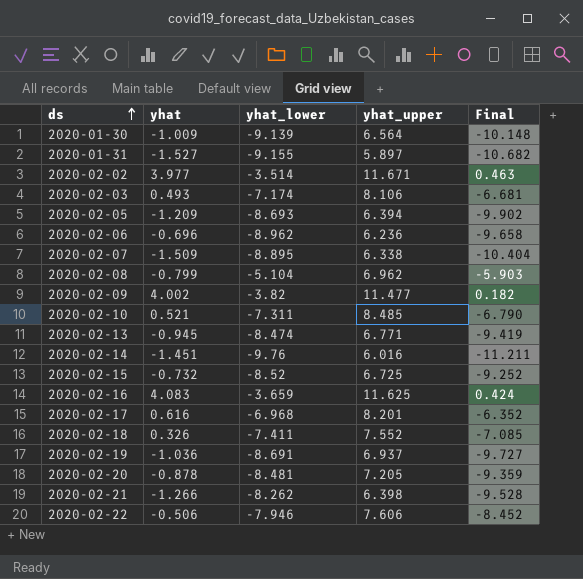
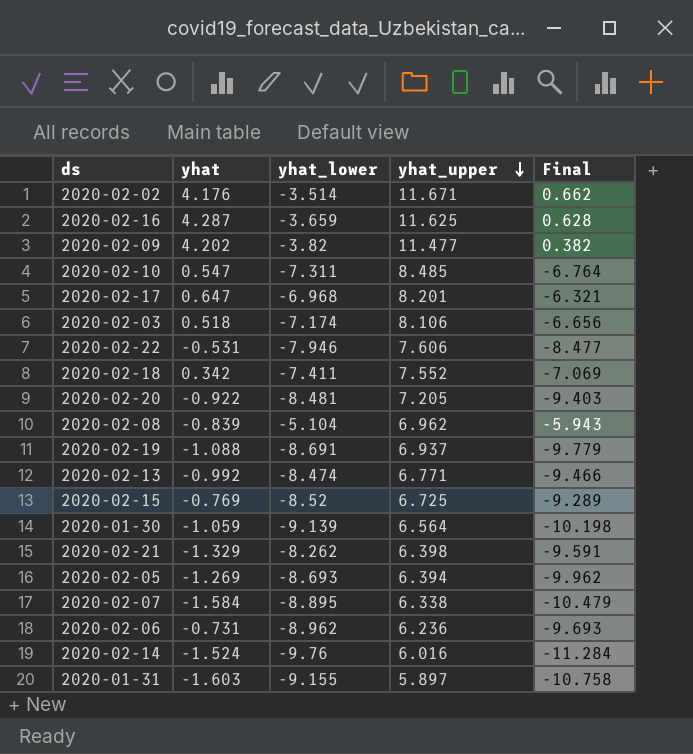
row order: ds ascending -> yhat_upper descending
2020-02-02 | yhat: 3.977 -> 4.176
2020-02-02 | Final: 0.463 -> 0.662
2020-02-16 | yhat: 4.083 -> 4.287
2020-02-16 | Final: 0.424 -> 0.628
2020-02-09 | yhat: 4.002 -> 4.202
2020-02-09 | Final: 0.182 -> 0.382
2020-02-10 | yhat: 0.521 -> 0.547
2020-02-10 | Final: -6.790 -> -6.764
2020-02-17 | yhat: 0.616 -> 0.647
2020-02-17 | Final: -6.352 -> -6.321
2020-02-03 | yhat: 0.493 -> 0.518
2020-02-03 | Final: -6.681 -> -6.656
2020-02-22 | yhat: -0.506 -> -0.531
2020-02-22 | Final: -8.452 -> -8.477
2020-02-18 | yhat: 0.326 -> 0.342
2020-02-18 | Final: -7.085 -> -7.069
2020-02-20 | yhat: -0.878 -> -0.922
2020-02-20 | Final: -9.359 -> -9.403
2020-02-08 | yhat: -0.799 -> -0.839
2020-02-08 | Final: -5.903 -> -5.943
2020-02-19 | yhat: -1.036 -> -1.088
2020-02-19 | Final: -9.727 -> -9.779
2020-02-13 | yhat: -0.945 -> -0.992
2020-02-13 | Final: -9.419 -> -9.466
2020-02-15 | yhat: -0.732 -> -0.769
2020-02-15 | Final: -9.252 -> -9.289
2020-01-30 | yhat: -1.009 -> -1.059
2020-01-30 | Final: -10.148 -> -10.198
2020-02-21 | yhat: -1.266 -> -1.329
2020-02-21 | Final: -9.528 -> -9.591
2020-02-05 | yhat: -1.209 -> -1.269
2020-02-05 | Final: -9.902 -> -9.962
2020-02-07 | yhat: -1.509 -> -1.584
2020-02-07 | Final: -10.404 -> -10.479
2020-02-06 | yhat: -0.696 -> -0.731
2020-02-06 | Final: -9.658 -> -9.693
2020-02-14 | yhat: -1.451 -> -1.524
2020-02-14 | Final: -11.211 -> -11.284
2020-01-31 | yhat: -1.527 -> -1.603
2020-01-31 | Final: -10.682 -> -10.758

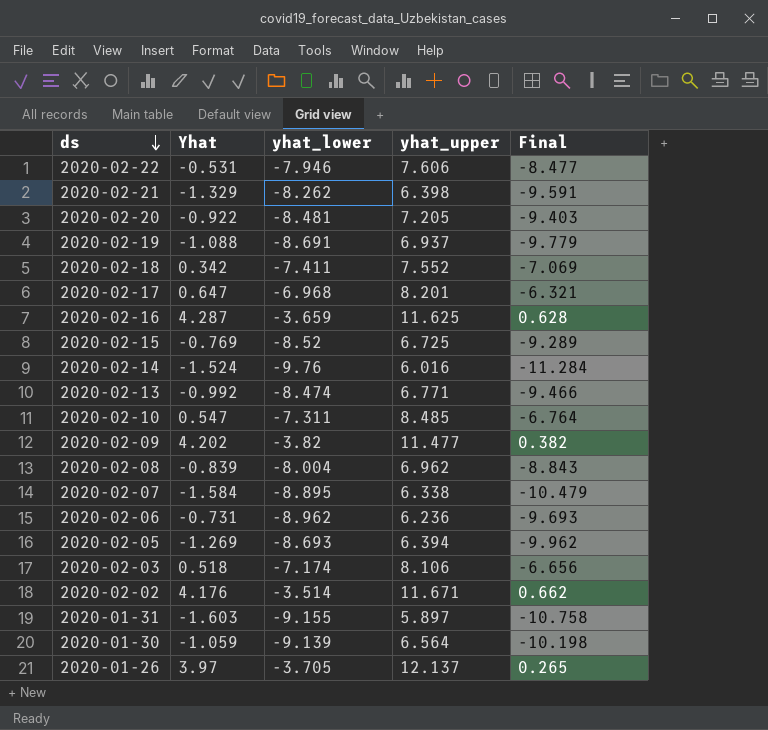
row order: yhat_upper descending -> ds descending
column name: yhat -> Yhat
2020-02-08 | yhat_lower: -5.104 -> -8.004
2020-02-08 | Final: -5.943 -> -8.843
row 2020-01-26: none -> 3.97 | -3.705 | 12.137 | 0.265

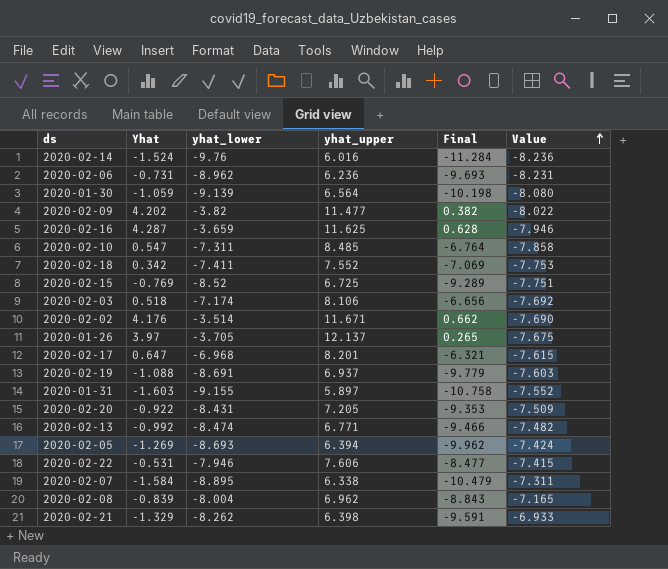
row order: ds descending -> Value ascending
column Value | formula: none -> [yhat_lower] - [Yhat]
2020-02-20 | yhat_lower: -8.481 -> -8.431
2020-02-20 | Final: -9.403 -> -9.353

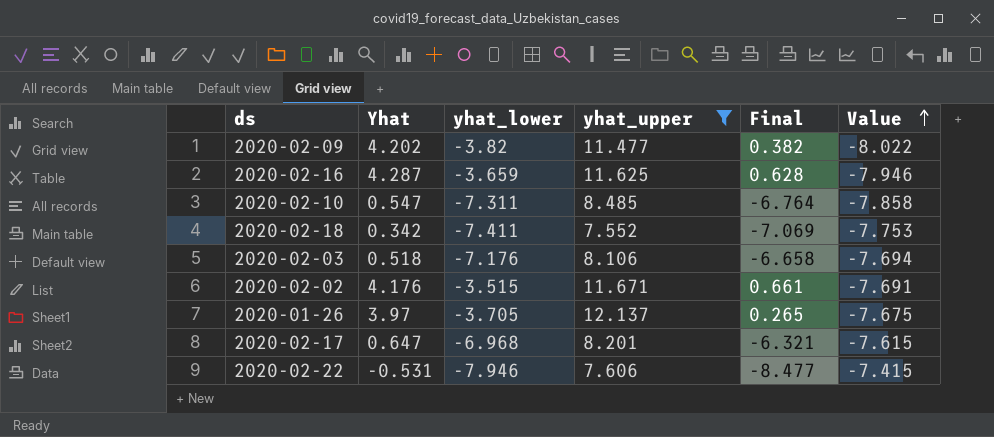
filter: none -> yhat_upper >= 7.552
2020-02-03 | yhat_lower: -7.174 -> -7.176
2020-02-03 | Final: -6.656 -> -6.658
2020-02-03 | Value: -7.692 -> -7.694
2020-02-02 | yhat_lower: -3.514 -> -3.515
2020-02-02 | Final: 0.662 -> 0.661
2020-02-02 | Value: -7.690 -> -7.691

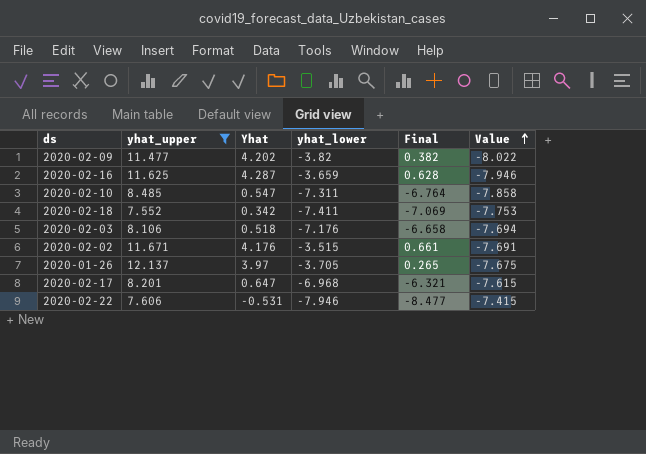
column yhat_upper | position: 4 -> 2

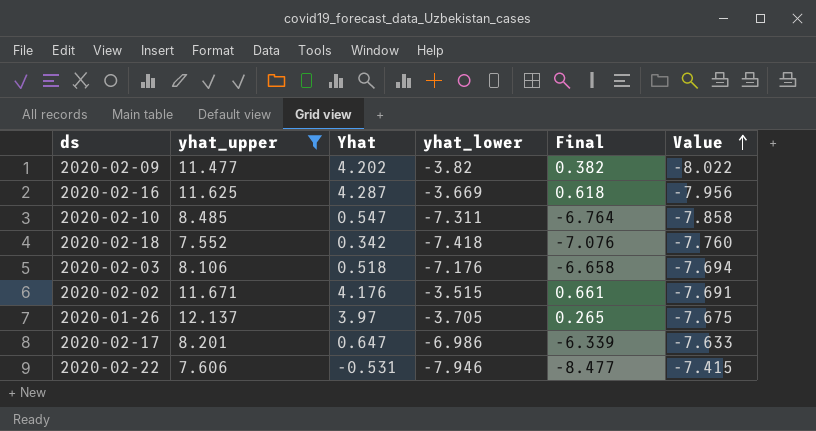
2020-02-16 | yhat_lower: -3.659 -> -3.669
2020-02-16 | Final: 0.628 -> 0.618
2020-02-16 | Value: -7.946 -> -7.956
2020-02-18 | yhat_lower: -7.411 -> -7.418
2020-02-18 | Final: -7.069 -> -7.076
2020-02-18 | Value: -7.753 -> -7.760
2020-02-17 | yhat_lower: -6.968 -> -6.986
2020-02-17 | Final: -6.321 -> -6.339
2020-02-17 | Value: -7.615 -> -7.633

